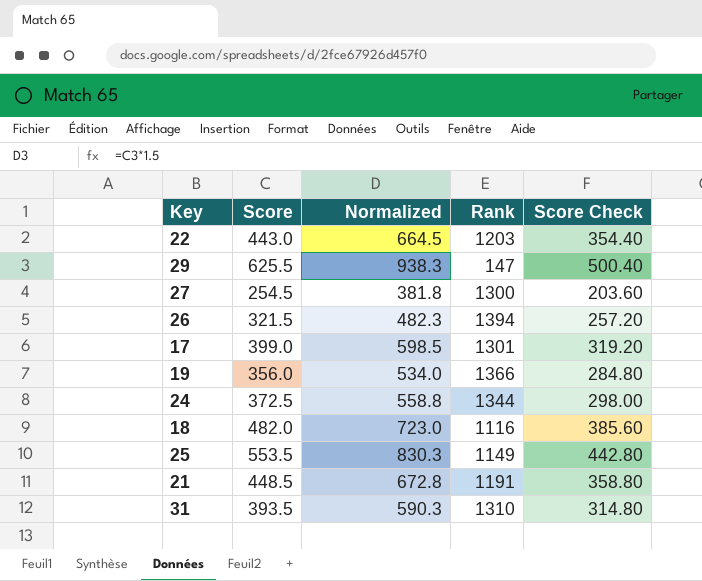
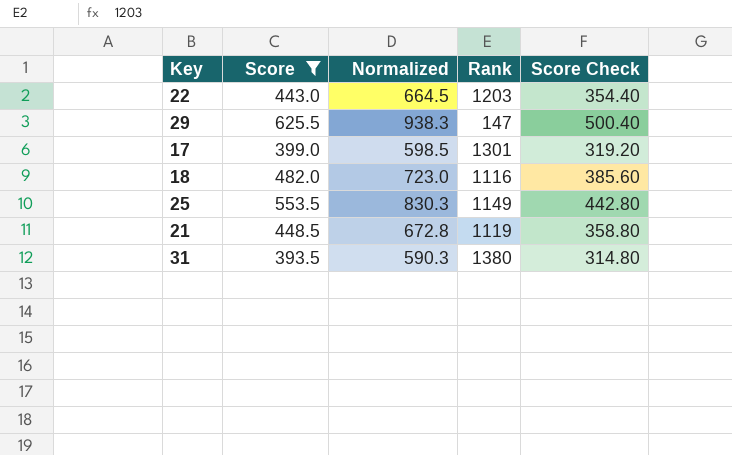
filter: none -> Score >= 393.5
21 | Rank: 1191 -> 1119
31 | Rank: 1310 -> 1380

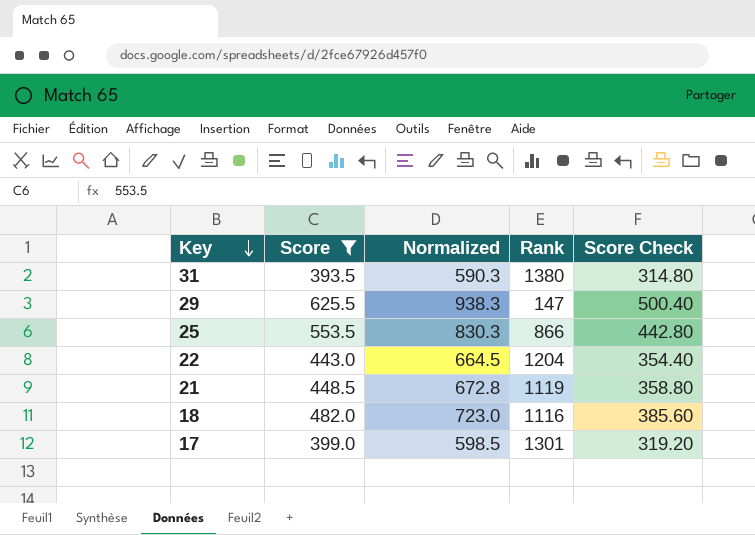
row order: none -> Key descending
25 | Rank: 1149 -> 866
22 | Rank: 1203 -> 1204

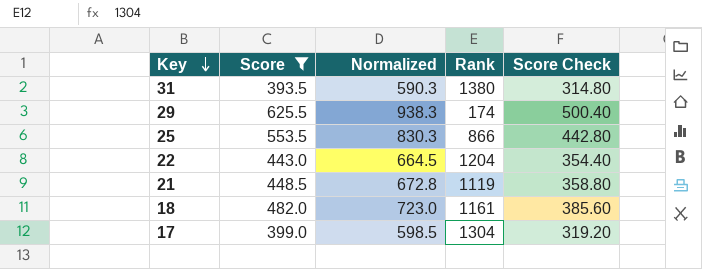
29 | Rank: 147 -> 174
18 | Rank: 1116 -> 1161
17 | Rank: 1301 -> 1304

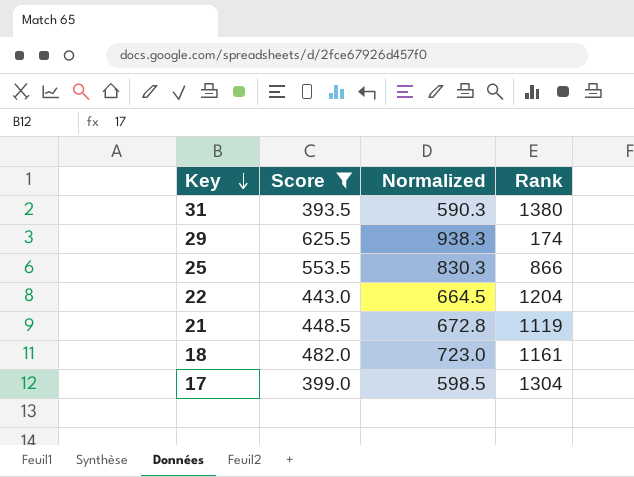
column Score Check | formula: [Score] * 0.8 -> none

